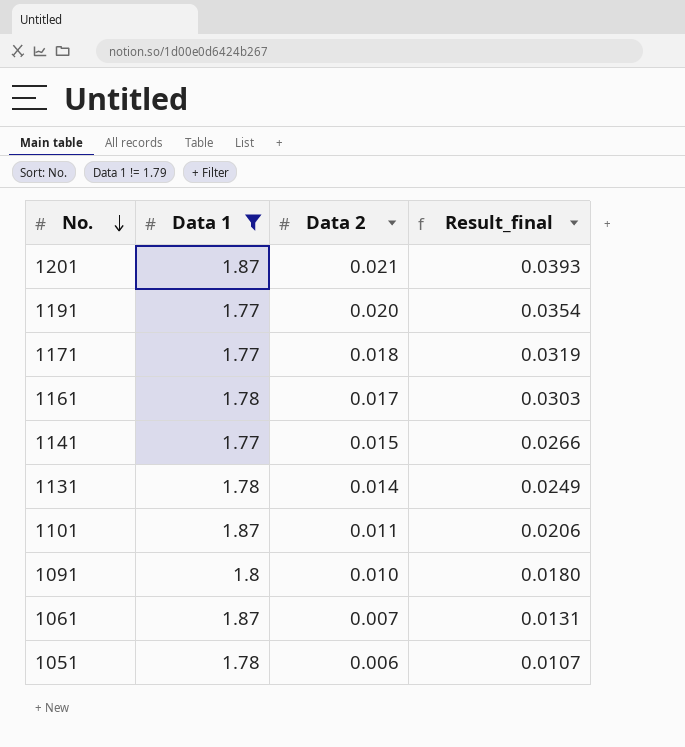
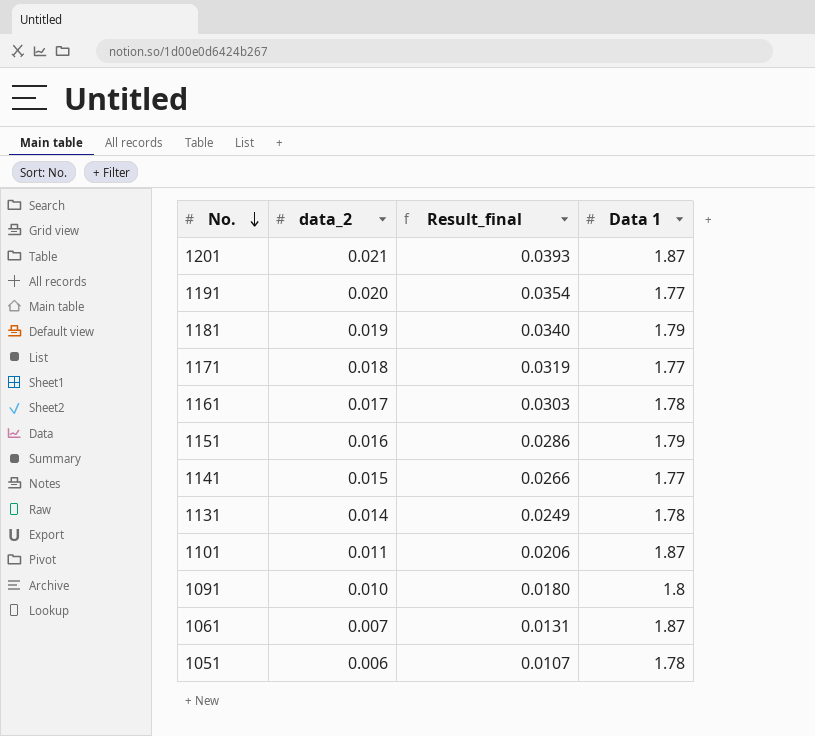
filter: Data 1 != 1.79 -> none
column name: Data 2 -> data_2
column Data 1 | position: 2 -> 4

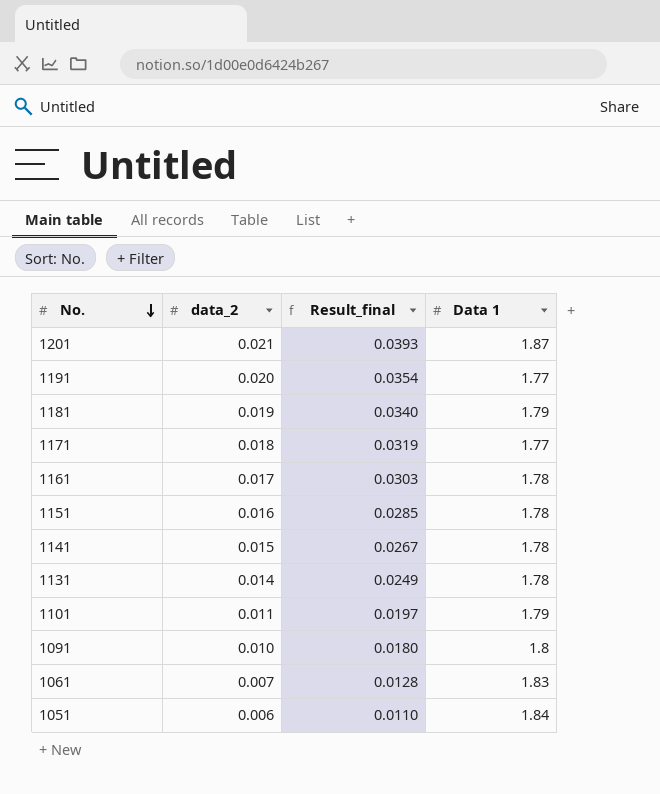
1151 | Result_final: 0.0286 -> 0.0285
1151 | Data 1: 1.79 -> 1.78
1141 | Result_final: 0.0266 -> 0.0267
1141 | Data 1: 1.77 -> 1.78
1101 | Result_final: 0.0206 -> 0.0197
1101 | Data 1: 1.87 -> 1.79
1061 | Result_final: 0.0131 -> 0.0128
1061 | Data 1: 1.87 -> 1.83
1051 | Result_final: 0.0107 -> 0.0110
1051 | Data 1: 1.78 -> 1.84

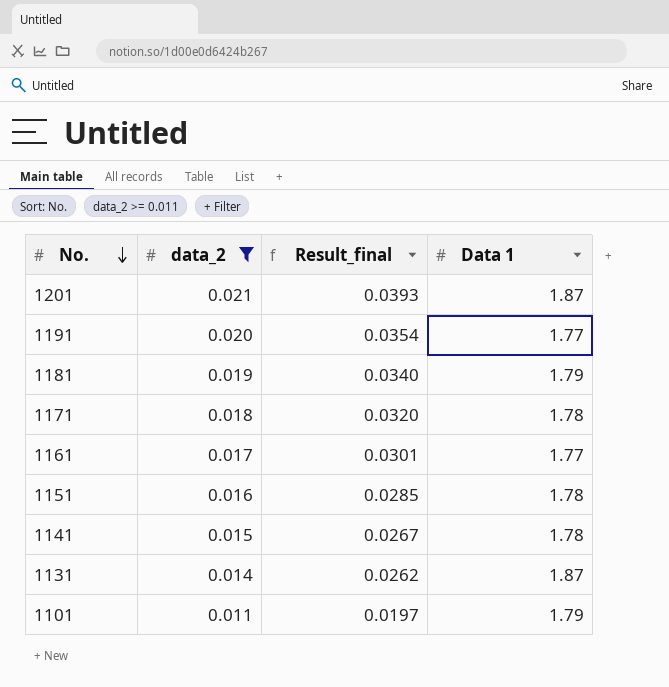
filter: none -> data_2 >= 0.011
1171 | Result_final: 0.0319 -> 0.0320
1171 | Data 1: 1.77 -> 1.78
1161 | Result_final: 0.0303 -> 0.0301
1161 | Data 1: 1.78 -> 1.77
1131 | Result_final: 0.0249 -> 0.0262
1131 | Data 1: 1.78 -> 1.87

